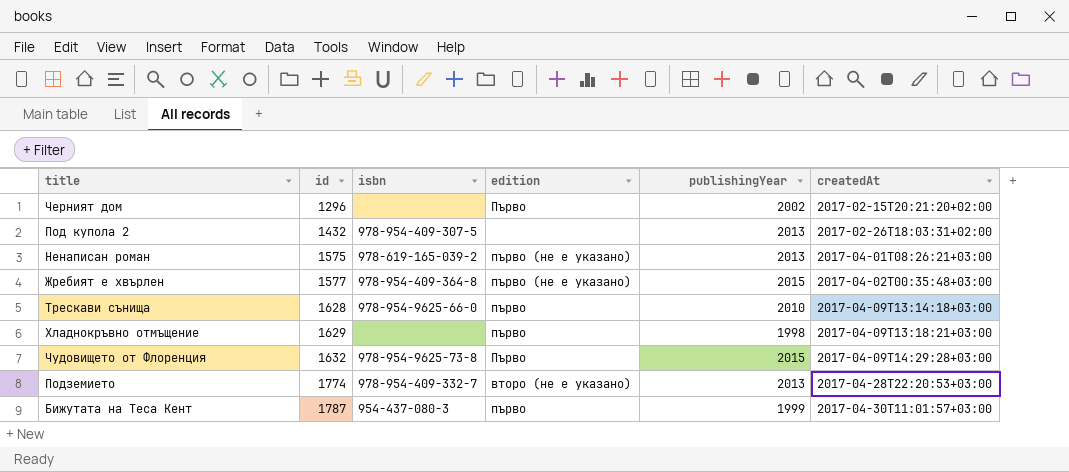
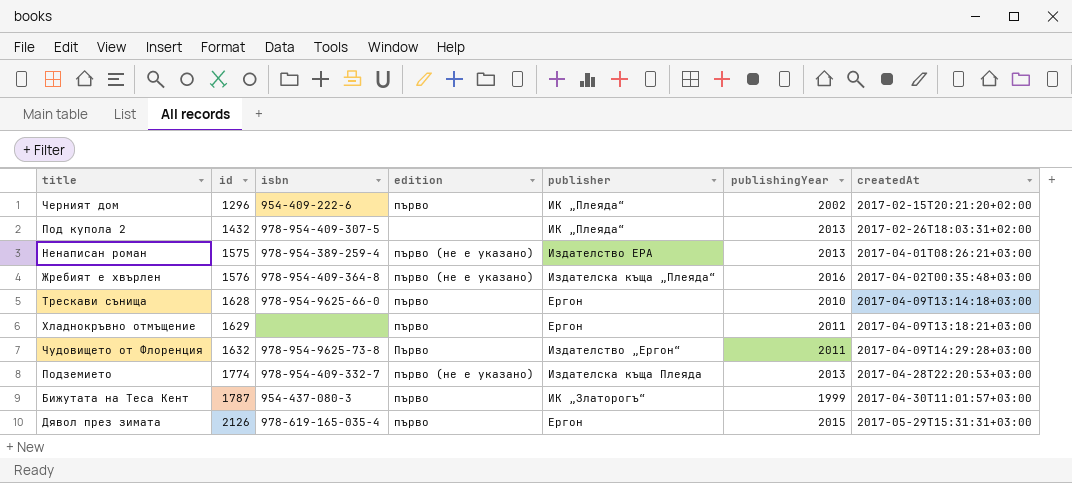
column publisher | position: none -> 5
Черният дом | isbn: none -> 954-409-222-6
Черният дом | edition: Първо -> първо
Ненаписан роман | isbn: 978-619-165-039-2 -> 978-954-389-259-4
Жребият е хвърлен | id: 1577 -> 1576
Жребият е хвърлен | publishingYear: 2015 -> 2016
Хладнокръвно отмъщение | publishingYear: 1998 -> 2011
Чудовището от Флоренция | publishingYear: 2015 -> 2011
Подземието | edition: второ (не е указано) -> първо (не е указано)
row Дявол през зимата: none -> 2126 | 978-619-165-035-4 | първо | Ергон | 2015 | 2017-05-29T15:31:31+03:00

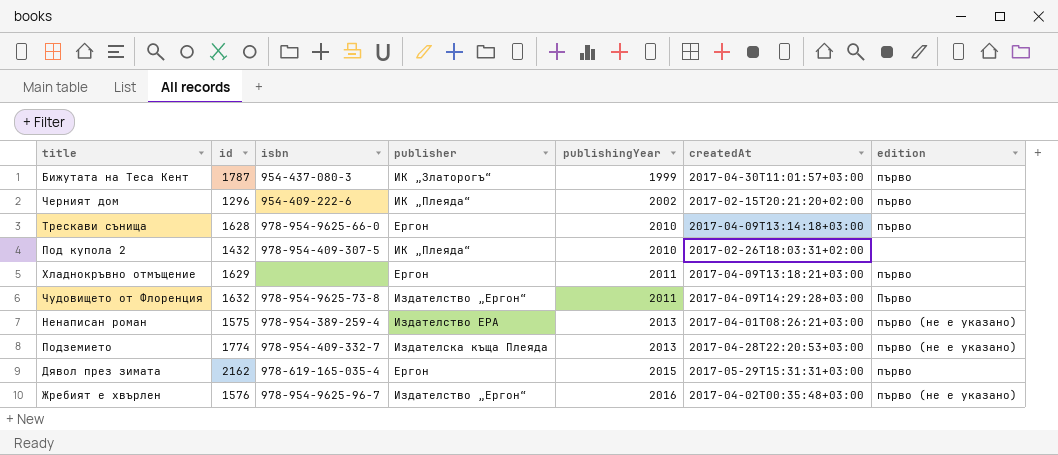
row order: id ascending -> publishingYear ascending
column edition | position: 4 -> 7
Под купола 2 | publishingYear: 2013 -> 2010
Дявол през зимата | id: 2126 -> 2162
Жребият е хвърлен | isbn: 978-954-409-364-8 -> 978-954-9625-96-7
Жребият е хвърлен | publisher: Издателска къща „Плеяда“ -> Издателство „Ергон“

